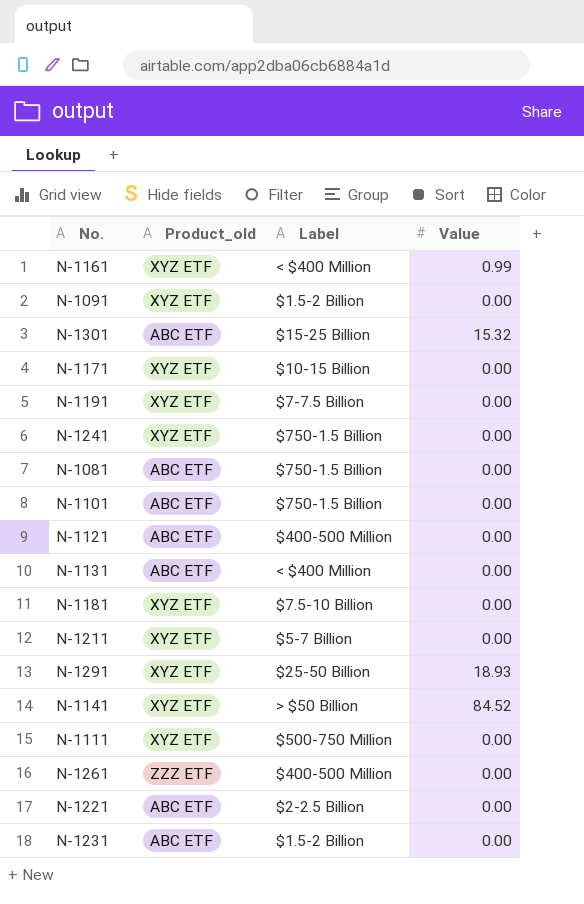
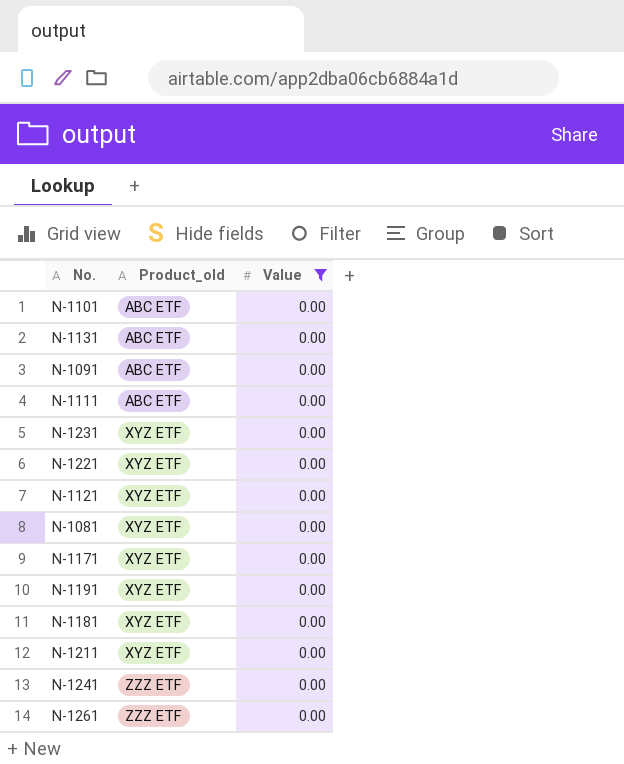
filter: none -> Value = 0.00
row order: none -> Product_old ascending
column Label | position: 3 -> none
N-1091 | Product_old: XYZ ETF -> ABC ETF
N-1111 | Product_old: XYZ ETF -> ABC ETF
N-1231 | Product_old: ABC ETF -> XYZ ETF
N-1221 | Product_old: ABC ETF -> XYZ ETF
N-1121 | Product_old: ABC ETF -> XYZ ETF
N-1081 | Product_old: ABC ETF -> XYZ ETF
N-1241 | Product_old: XYZ ETF -> ZZZ ETF

